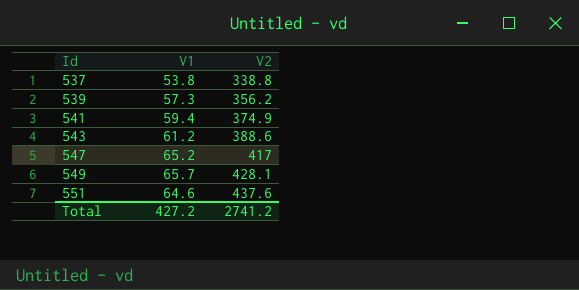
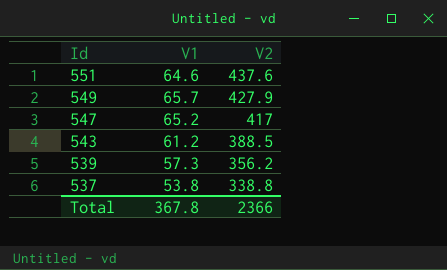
row order: Id ascending -> Id descending
row 541: 59.4 | 374.9 -> none
549 | V2: 428.1 -> 427.9
543 | V2: 388.6 -> 388.5
Total | V1: 427.2 -> 367.8
Total | V2: 2741.2 -> 2366

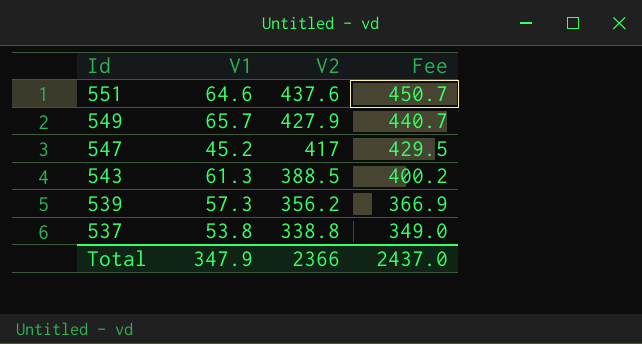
column Fee | formula: none -> [V2] * 1.03
547 | V1: 65.2 -> 45.2
543 | V1: 61.2 -> 61.3
Total | V1: 367.8 -> 347.9

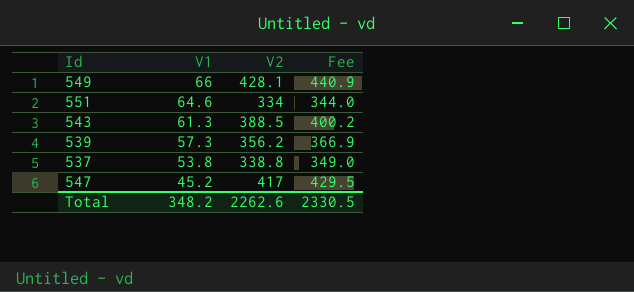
row order: Id descending -> V1 descending
549 | V1: 65.7 -> 66
549 | V2: 427.9 -> 428.1
549 | Fee: 440.7 -> 440.9
551 | V2: 437.6 -> 334
551 | Fee: 450.7 -> 344.0
Total | V1: 347.9 -> 348.2
Total | V2: 2366 -> 2262.6
Total | Fee: 2437.0 -> 2330.5

